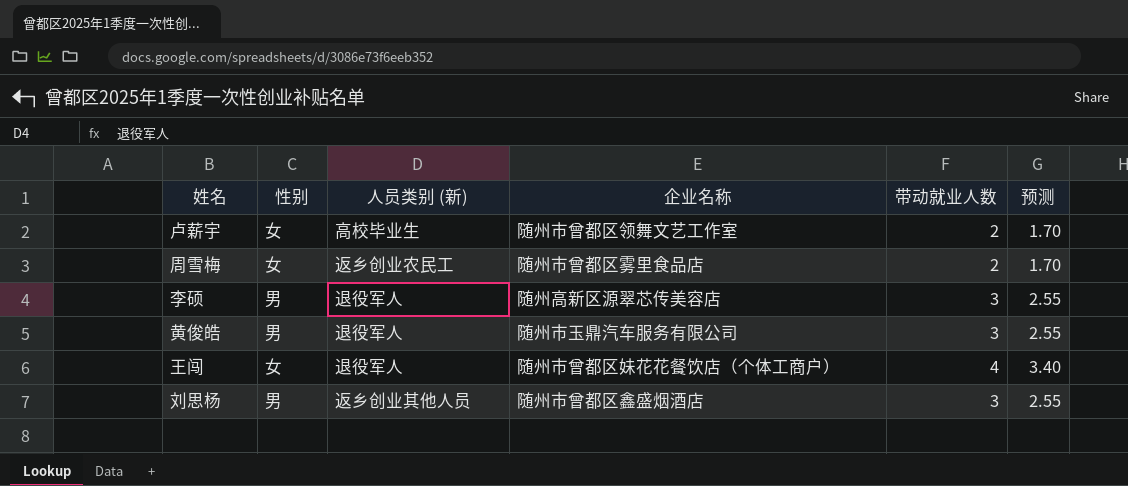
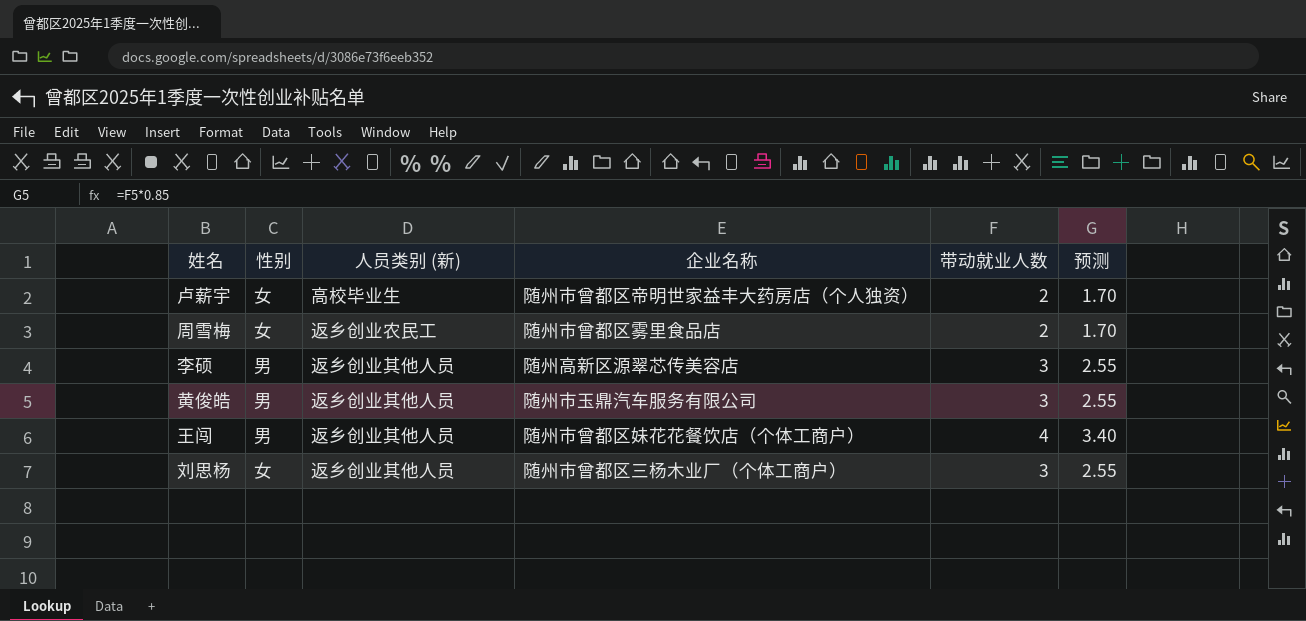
卢薪宇 | 企业名称: 随州市曾都区领舞文艺工作室 -> 随州市曾都区帝明世家益丰大药房店（个人独资）
李硕 | 人员类别 (新): 退役军人 -> 返乡创业其他人员
黄俊皓 | 人员类别 (新): 退役军人 -> 返乡创业其他人员
王闯 | 性别: 女 -> 男
王闯 | 人员类别 (新): 退役军人 -> 返乡创业其他人员
刘思杨 | 性别: 男 -> 女
刘思杨 | 企业名称: 随州市曾都区鑫盛烟酒店 -> 随州市曾都区三杨木业厂（个体工商户）

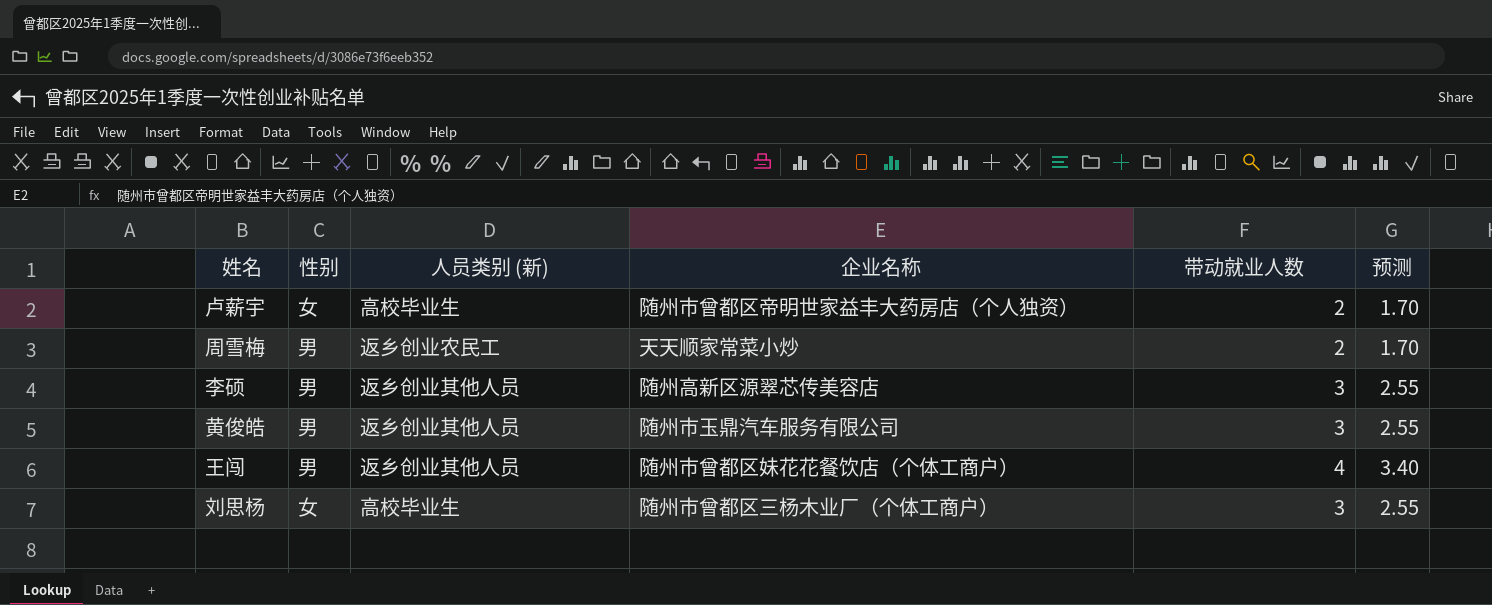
周雪梅 | 性别: 女 -> 男
周雪梅 | 企业名称: 随州市曾都区雾里食品店 -> 天天顺家常菜小炒
刘思杨 | 人员类别 (新): 返乡创业其他人员 -> 高校毕业生

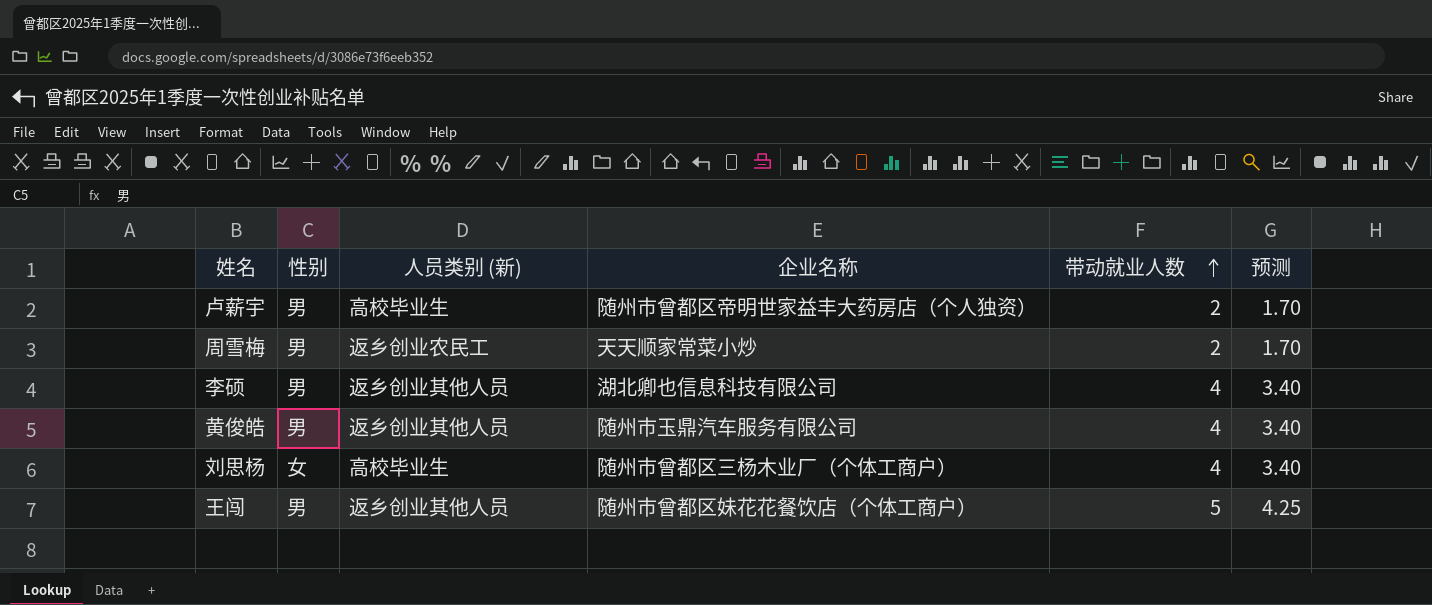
row order: none -> 带动就业人数 ascending
卢薪宇 | 性别: 女 -> 男
李硕 | 企业名称: 随州高新区源翠芯传美容店 -> 湖北卿也信息科技有限公司
李硕 | 带动就业人数: 3 -> 4
李硕 | 预测: 2.55 -> 3.40
黄俊皓 | 带动就业人数: 3 -> 4
黄俊皓 | 预测: 2.55 -> 3.40
刘思杨 | 带动就业人数: 3 -> 4
刘思杨 | 预测: 2.55 -> 3.40
王闯 | 带动就业人数: 4 -> 5
王闯 | 预测: 3.40 -> 4.25

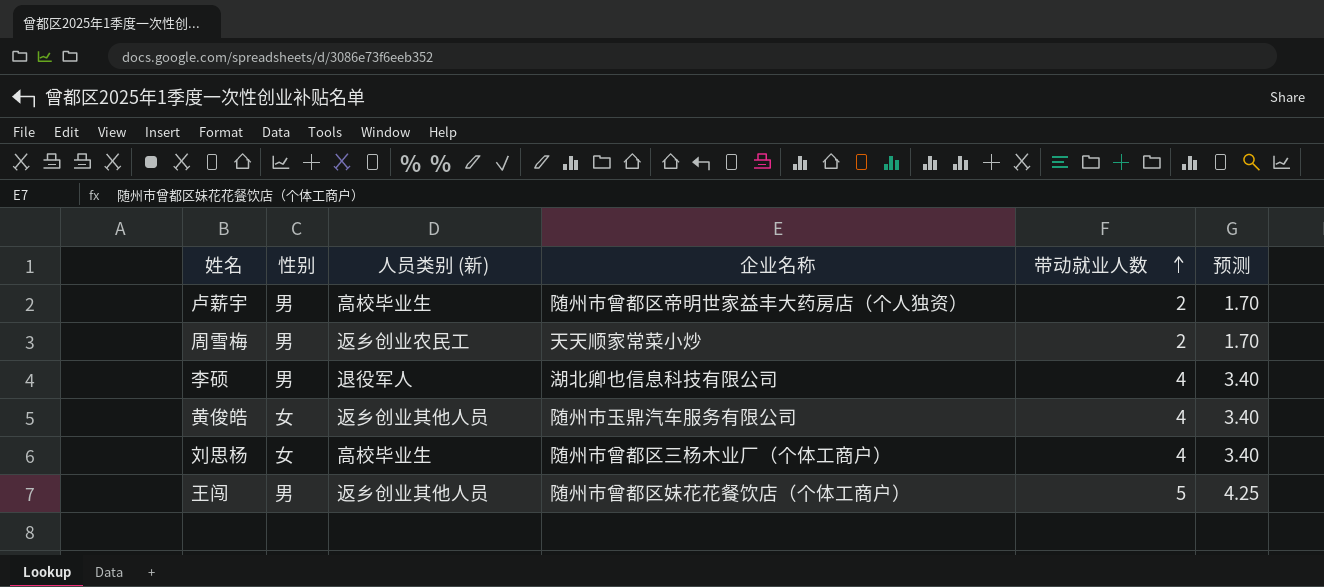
李硕 | 人员类别 (新): 返乡创业其他人员 -> 退役军人
黄俊皓 | 性别: 男 -> 女

